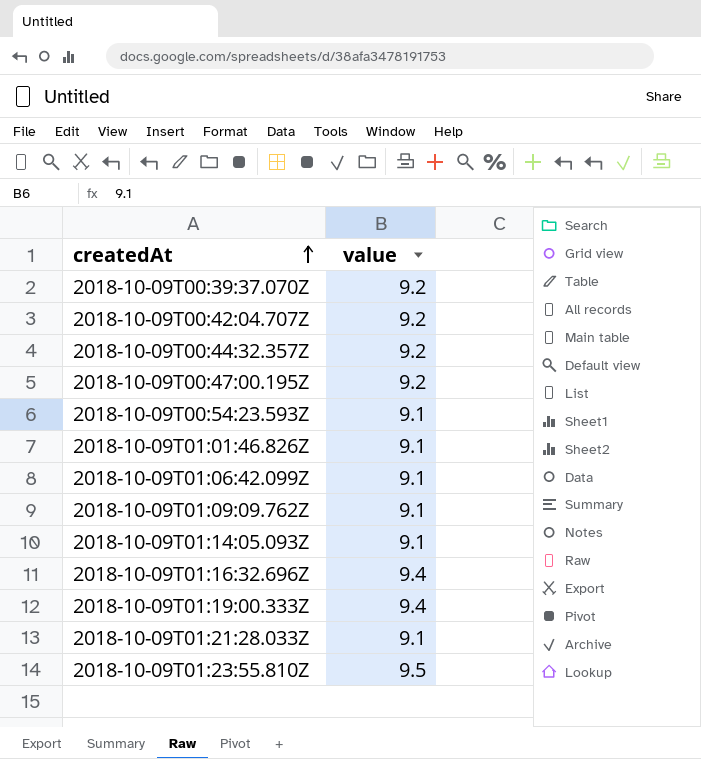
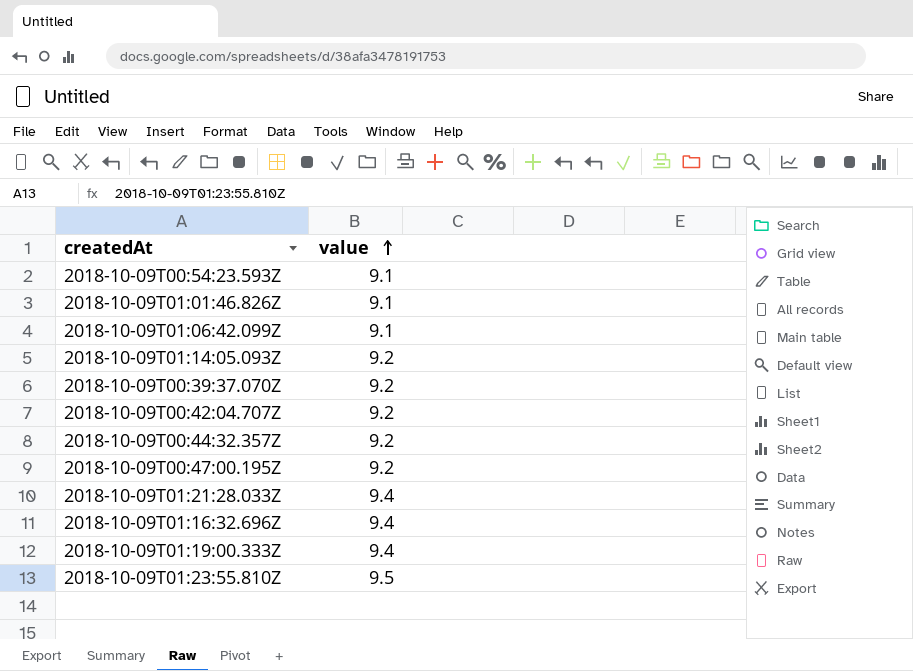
row order: createdAt ascending -> value ascending
row 2018-10-09T01:09:09.762Z: 9.1 -> none
2018-10-09T01:14:05.093Z | value: 9.1 -> 9.2
2018-10-09T01:21:28.033Z | value: 9.1 -> 9.4

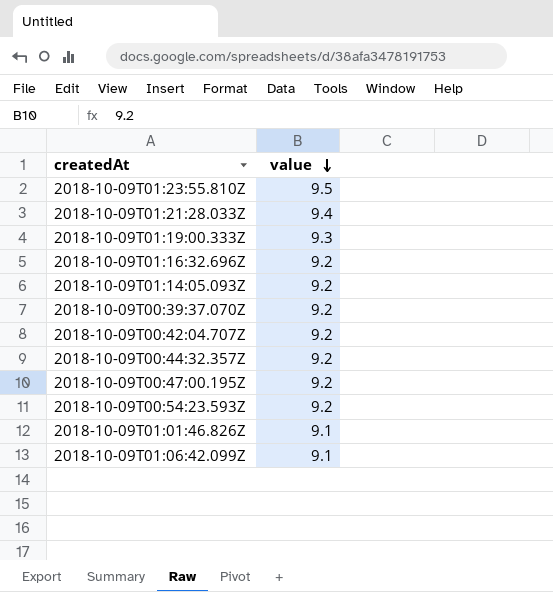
row order: value ascending -> value descending
2018-10-09T01:19:00.333Z | value: 9.4 -> 9.3
2018-10-09T01:16:32.696Z | value: 9.4 -> 9.2
2018-10-09T00:54:23.593Z | value: 9.1 -> 9.2

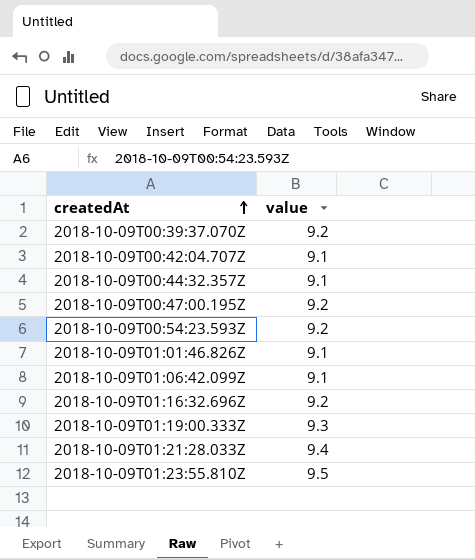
row order: value descending -> createdAt ascending
row 2018-10-09T01:14:05.093Z: 9.2 -> none
2018-10-09T00:42:04.707Z | value: 9.2 -> 9.1
2018-10-09T00:44:32.357Z | value: 9.2 -> 9.1

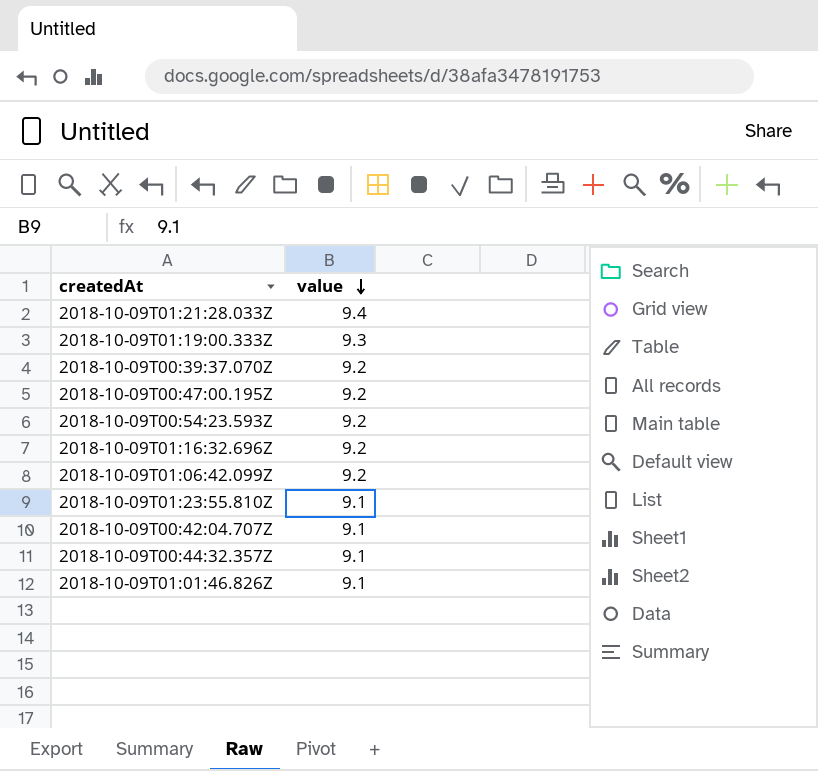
row order: createdAt ascending -> value descending
2018-10-09T01:06:42.099Z | value: 9.1 -> 9.2
2018-10-09T01:23:55.810Z | value: 9.5 -> 9.1

